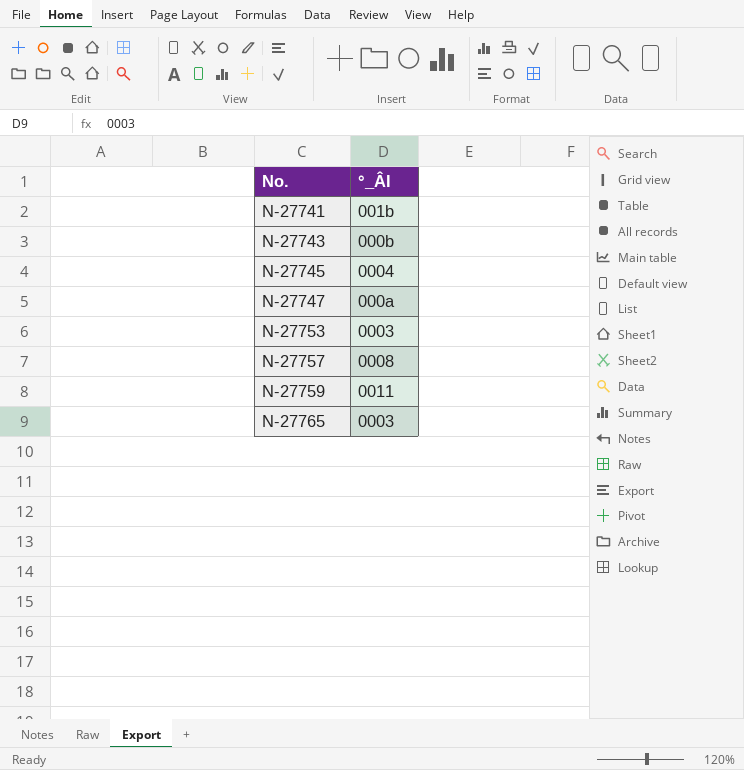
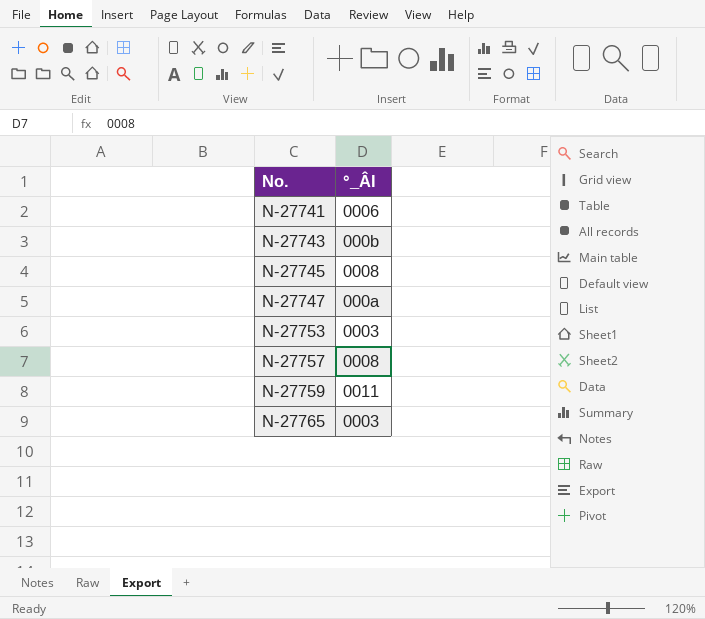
N-27741 | °_ÂI: 001b -> 0006
N-27745 | °_ÂI: 0004 -> 0008

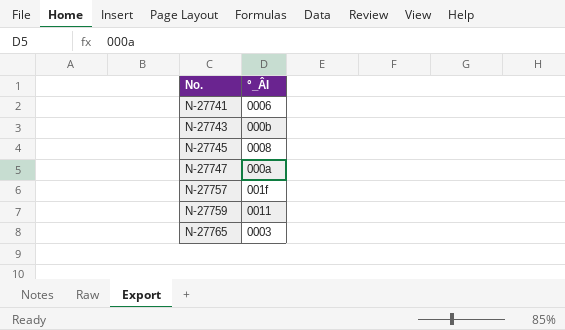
row N-27753: 0003 -> none
N-27757 | °_ÂI: 0008 -> 001f

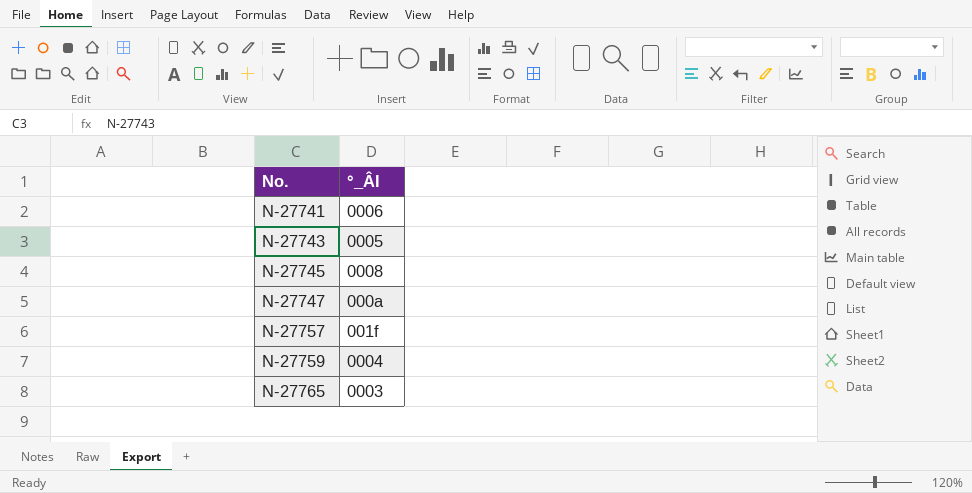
N-27743 | °_ÂI: 000b -> 0005
N-27759 | °_ÂI: 0011 -> 0004

